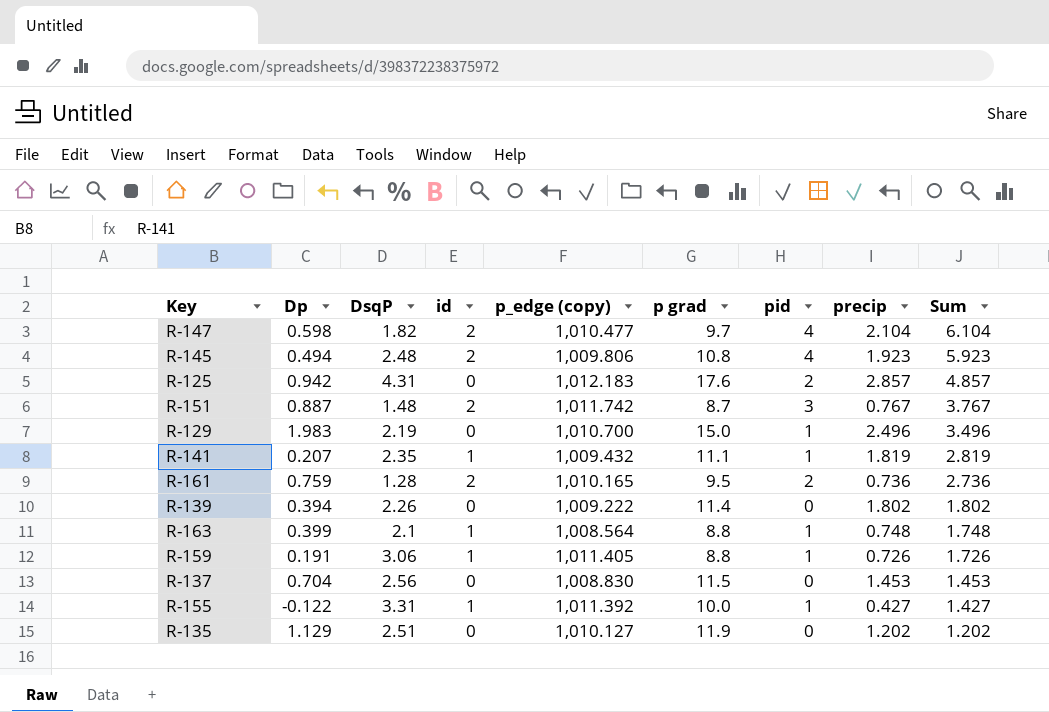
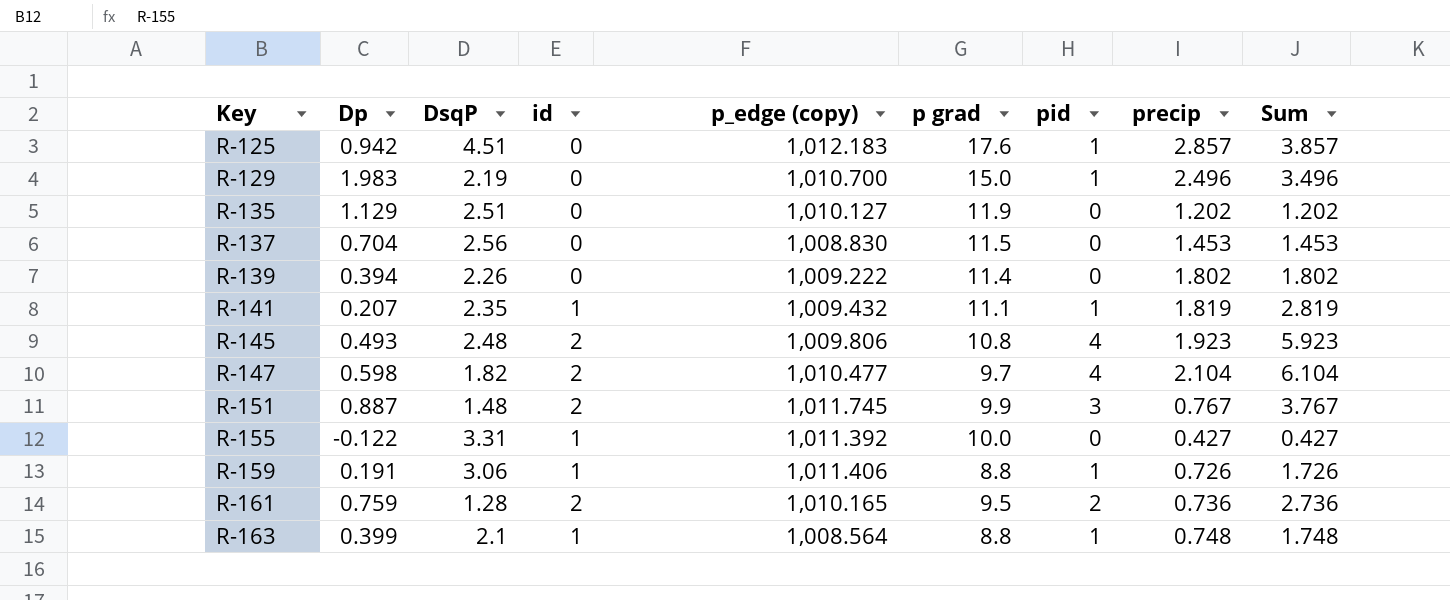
row order: Sum descending -> Key ascending
R-125 | DsqP: 4.31 -> 4.51
R-125 | pid: 2 -> 1
R-125 | Sum: 4.857 -> 3.857
R-145 | Dp: 0.494 -> 0.493
R-151 | p_edge (copy): 1,011.742 -> 1,011.745
R-151 | p grad: 8.7 -> 9.9
R-155 | pid: 1 -> 0
R-155 | Sum: 1.427 -> 0.427
R-159 | p_edge (copy): 1,011.405 -> 1,011.406

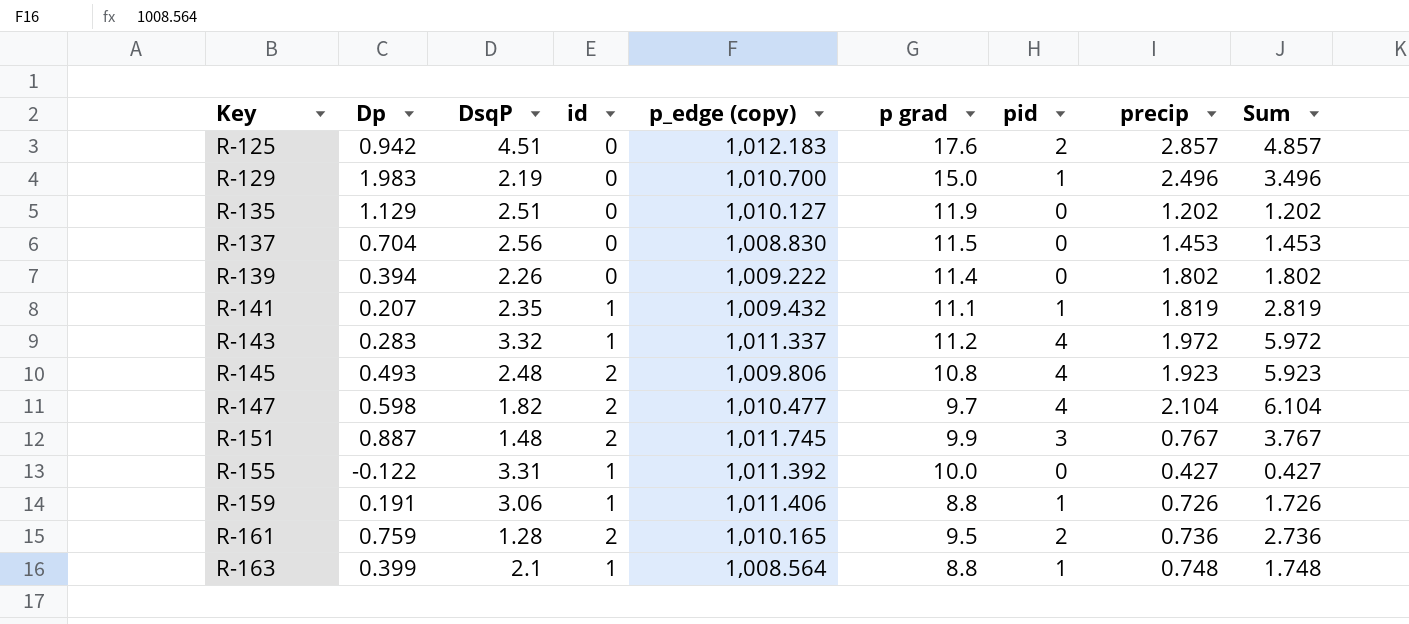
R-125 | pid: 1 -> 2
R-125 | Sum: 3.857 -> 4.857
row R-143: none -> 0.283 | 3.32 | 1 | 1,011.337 | 11.2 | 4 | 1.972 | 5.972

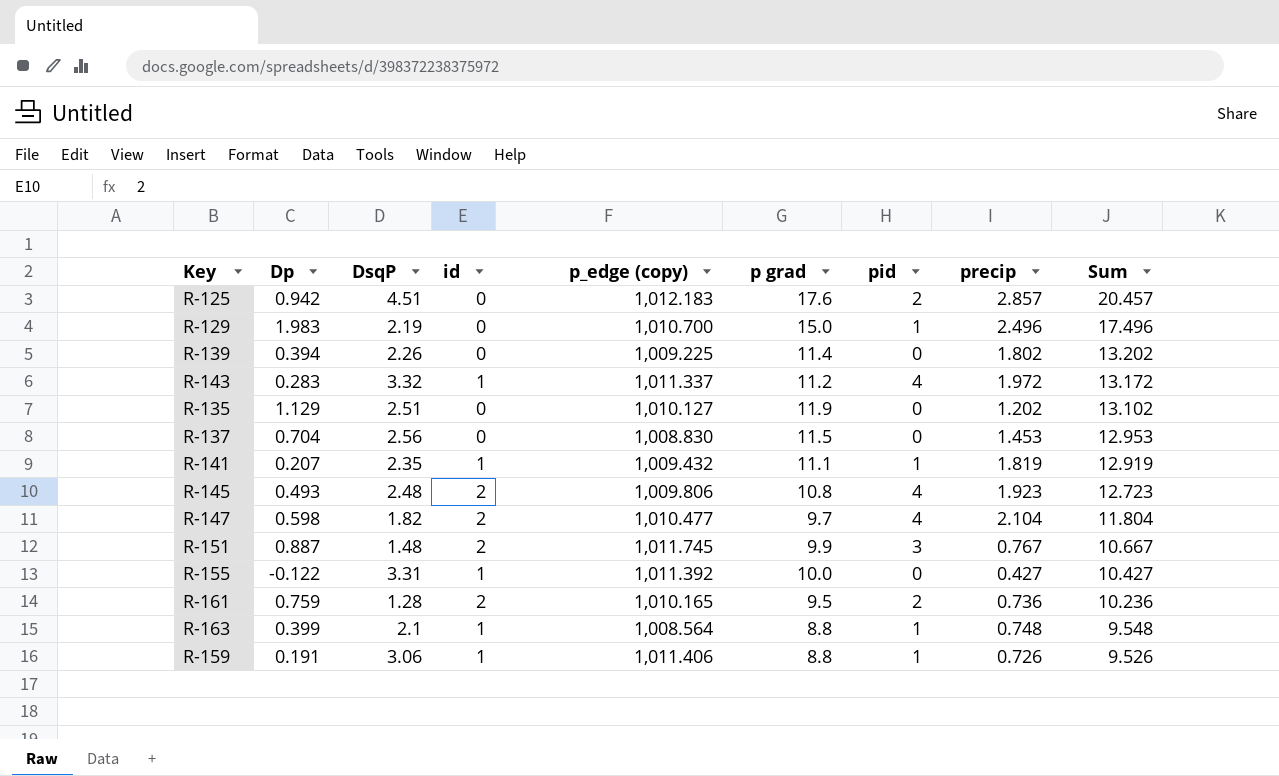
row order: Key ascending -> Sum descending
column Sum | formula: [pid] + [precip] -> [p grad] + [precip]
R-139 | p_edge (copy): 1,009.222 -> 1,009.225

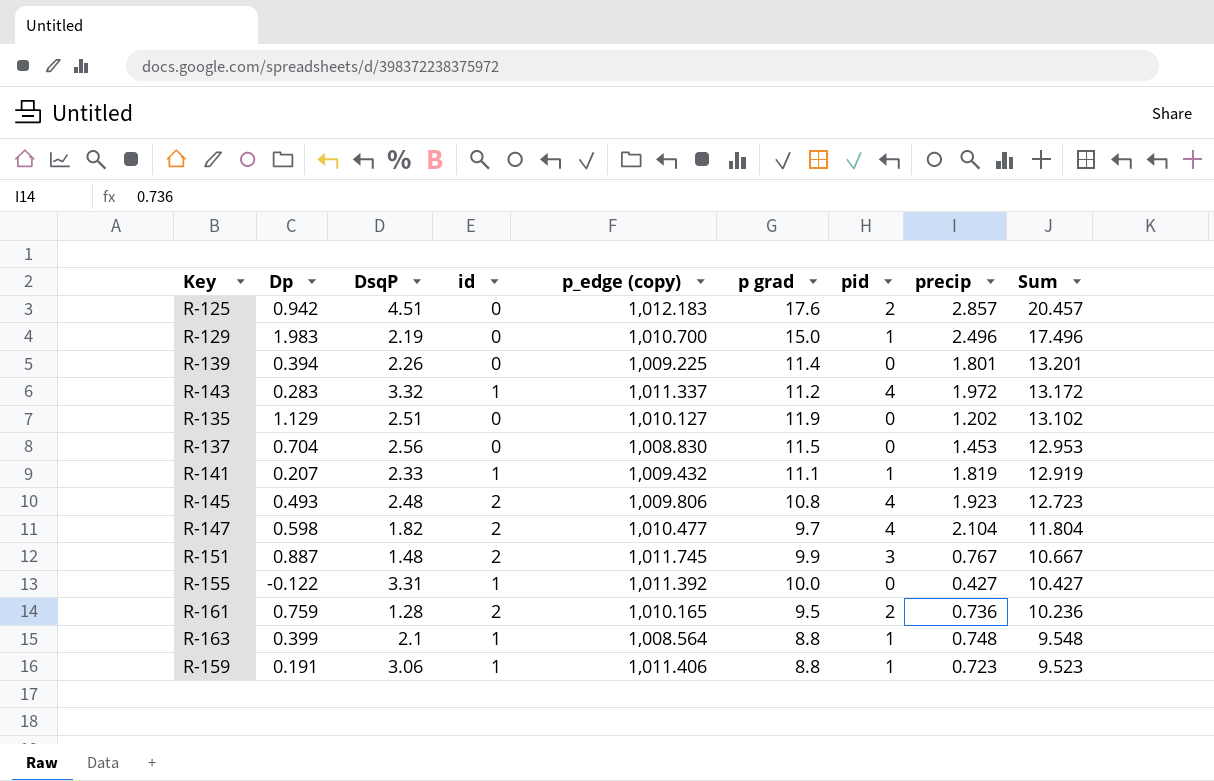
R-139 | precip: 1.802 -> 1.801
R-139 | Sum: 13.202 -> 13.201
R-141 | DsqP: 2.35 -> 2.33
R-159 | precip: 0.726 -> 0.723
R-159 | Sum: 9.526 -> 9.523

